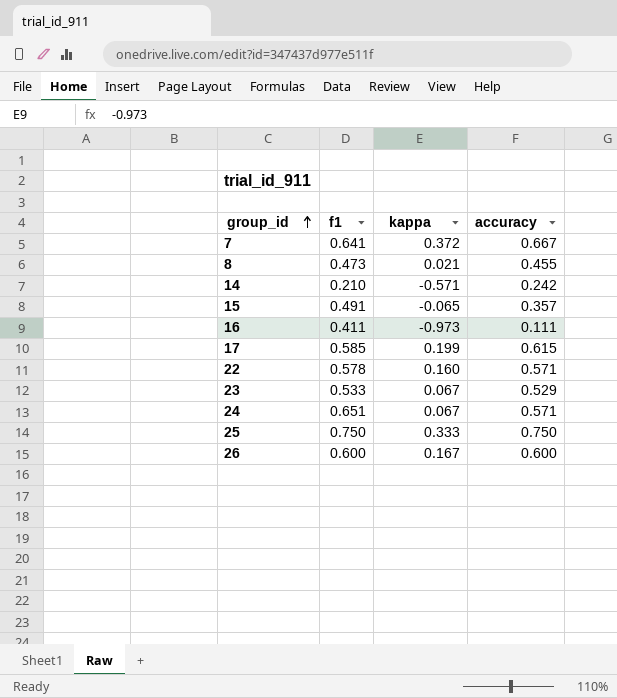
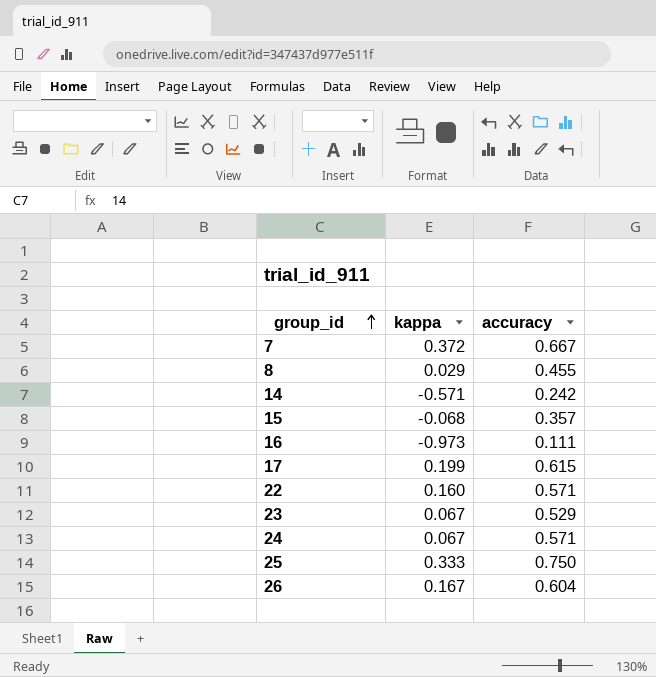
column f1 | position: 2 -> none
8 | kappa: 0.021 -> 0.029
15 | kappa: -0.065 -> -0.068
26 | accuracy: 0.600 -> 0.604

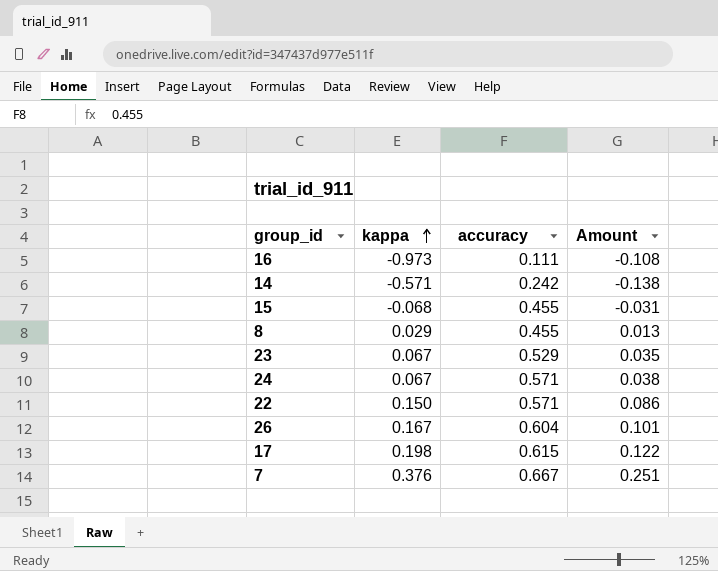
row order: group_id ascending -> kappa ascending
column Amount | formula: none -> [kappa] * [accuracy]
row 25: 0.333 | 0.750 -> none
15 | accuracy: 0.357 -> 0.455
22 | kappa: 0.160 -> 0.150
17 | kappa: 0.199 -> 0.198
7 | kappa: 0.372 -> 0.376

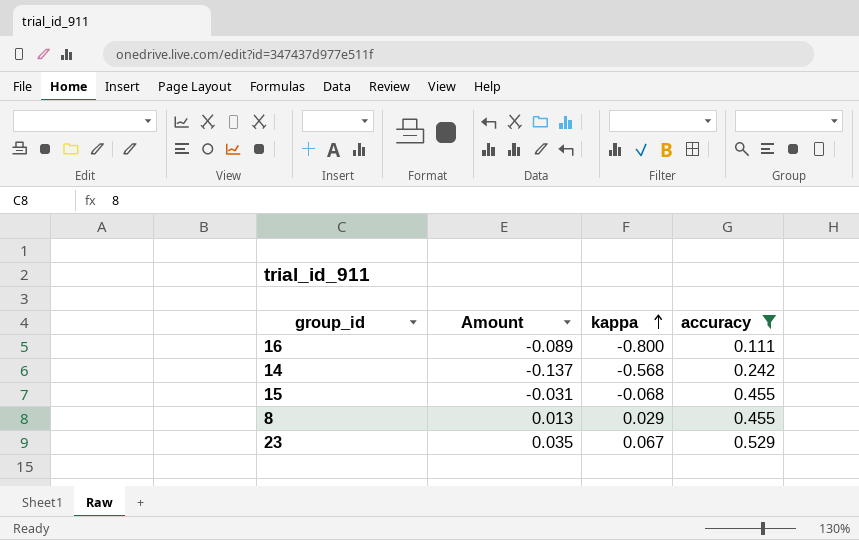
filter: none -> accuracy <= 0.529
column Amount | position: 4 -> 2
16 | Amount: -0.108 -> -0.089
16 | kappa: -0.973 -> -0.800
14 | Amount: -0.138 -> -0.137
14 | kappa: -0.571 -> -0.568

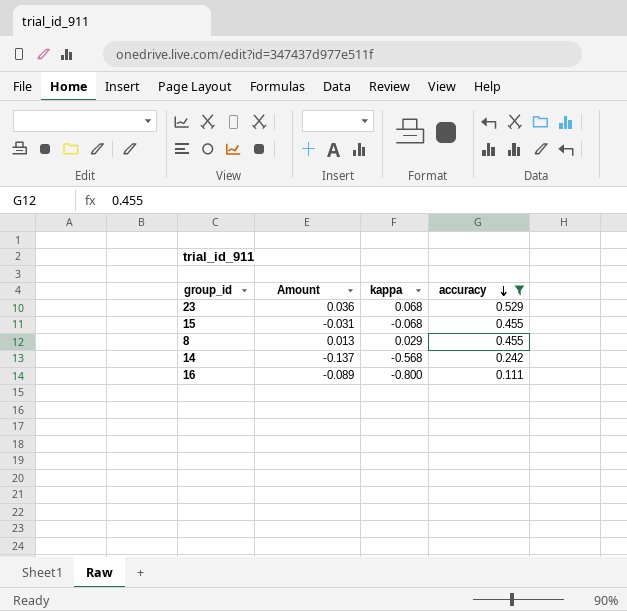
row order: kappa ascending -> accuracy descending
23 | Amount: 0.035 -> 0.036
23 | kappa: 0.067 -> 0.068

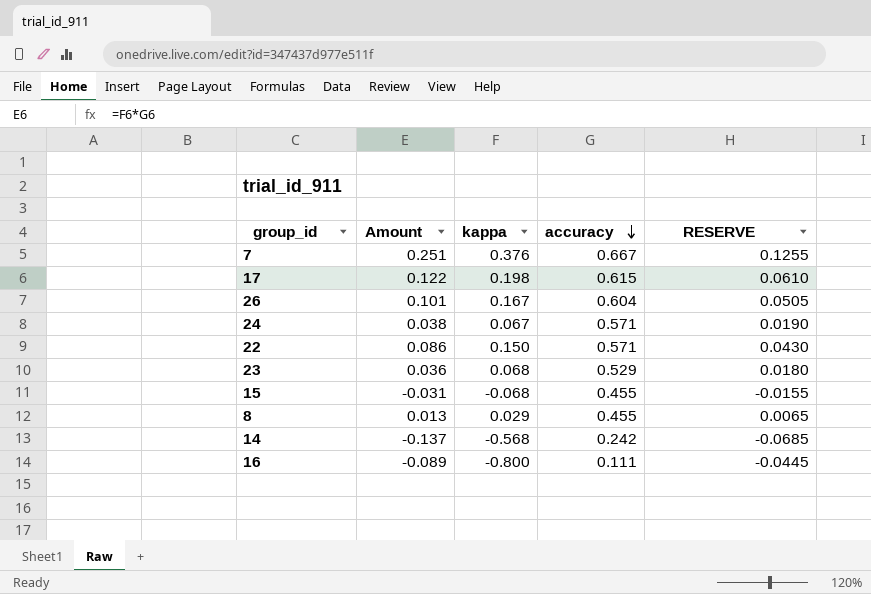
filter: accuracy <= 0.529 -> none
column RESERVE | formula: none -> [Amount] * 0.5

